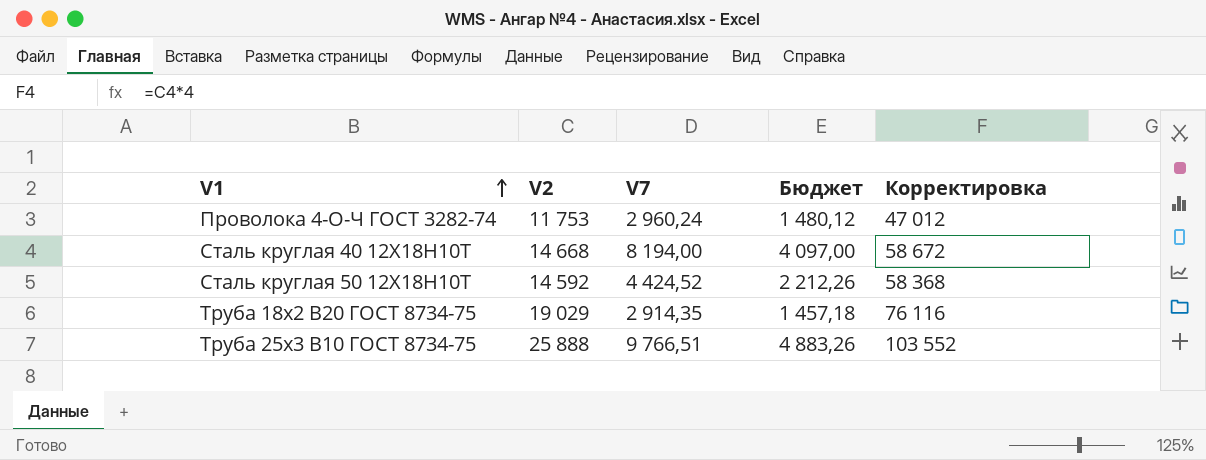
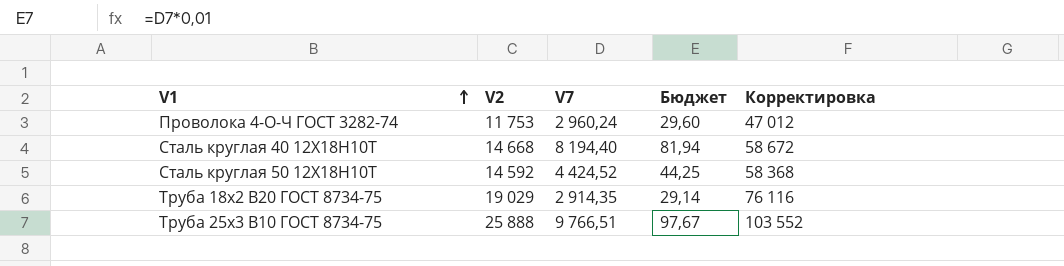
column Бюджет | formula: [V7] * 0,5 -> [V7] * 0,01
Сталь круглая 40 12Х18Н10Т | V7: 8 194,00 -> 8 194,40

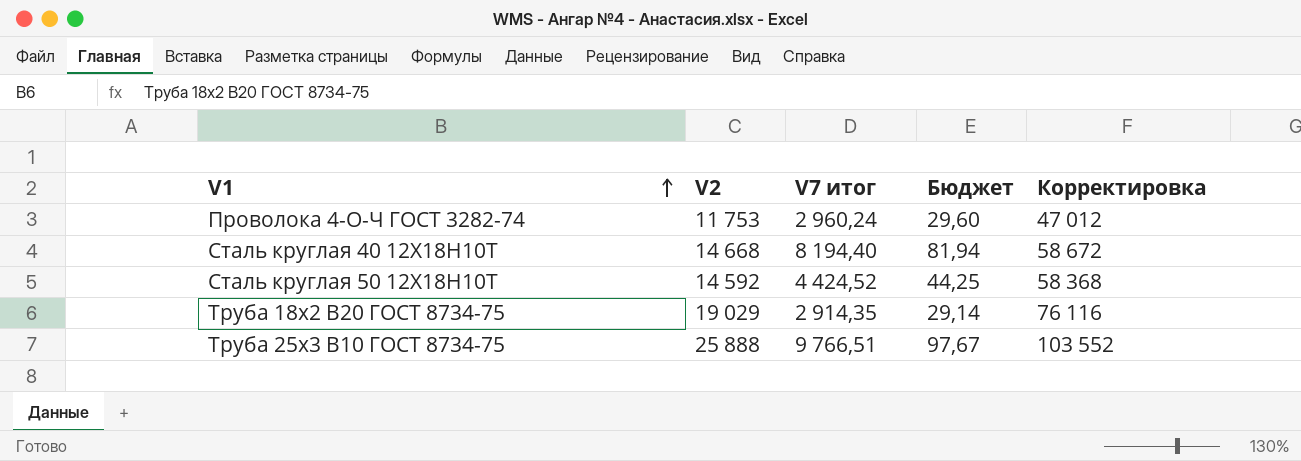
column name: V7 -> V7 итог

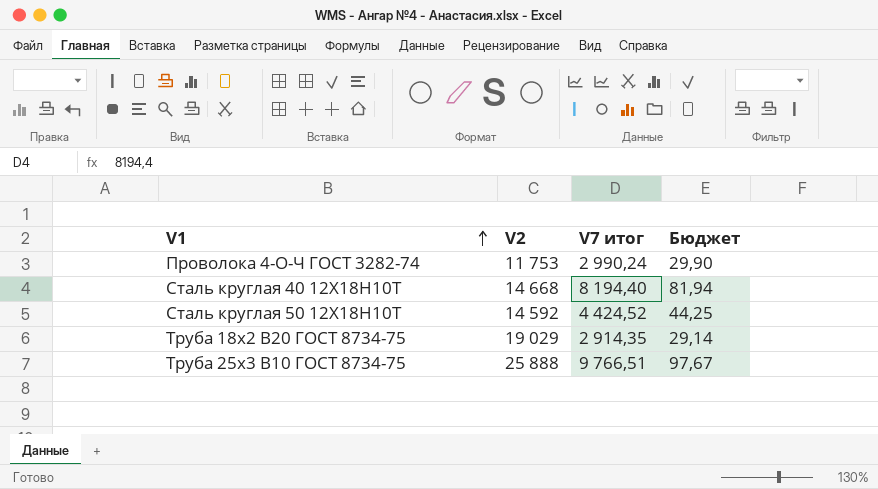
column Корректировка | formula: [V2] * 4 -> none
Проволока 4-О-Ч ГОСТ 3282-74 | V7 итог: 2 960,24 -> 2 990,24
Проволока 4-О-Ч ГОСТ 3282-74 | Бюджет: 29,60 -> 29,90

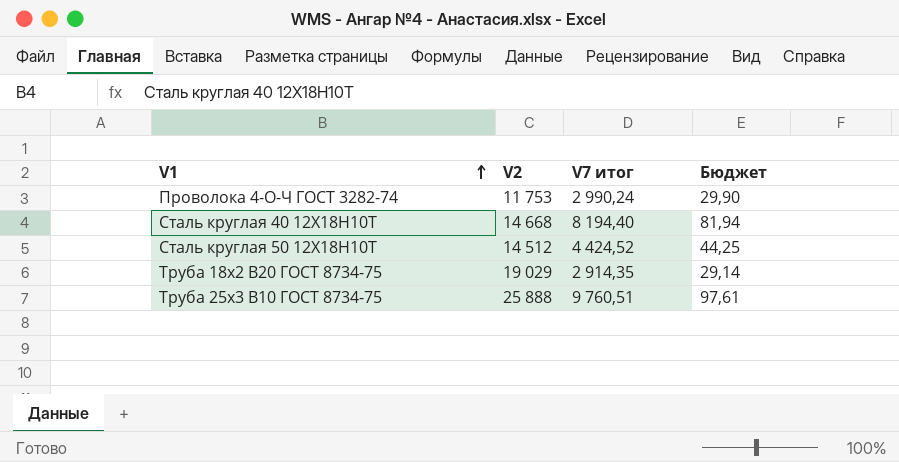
Сталь круглая 50 12Х18Н10Т | V2: 14 592 -> 14 512
Труба 25х3 В10 ГОСТ 8734-75 | V7 итог: 9 766,51 -> 9 760,51
Труба 25х3 В10 ГОСТ 8734-75 | Бюджет: 97,67 -> 97,61

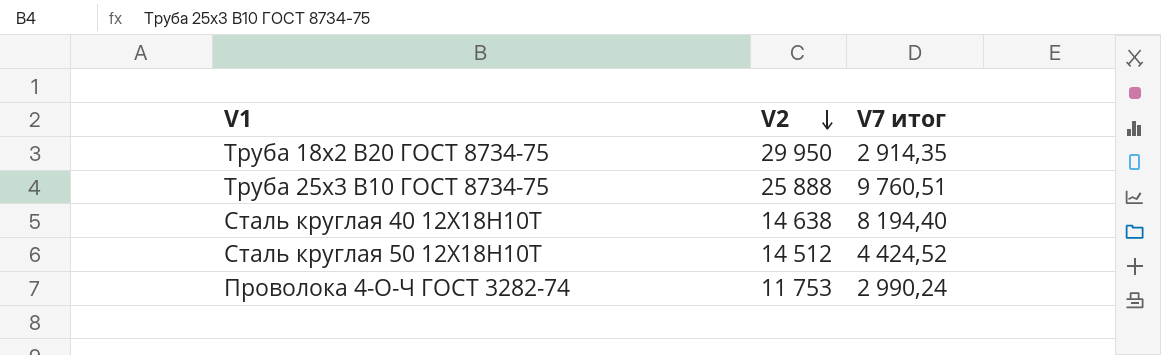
row order: V1 ascending -> V2 descending
column Бюджет | formula: [V7 итог] * 0,01 -> none
Труба 18х2 В20 ГОСТ 8734-75 | V2: 19 029 -> 29 950
Сталь круглая 40 12Х18Н10Т | V2: 14 668 -> 14 638

